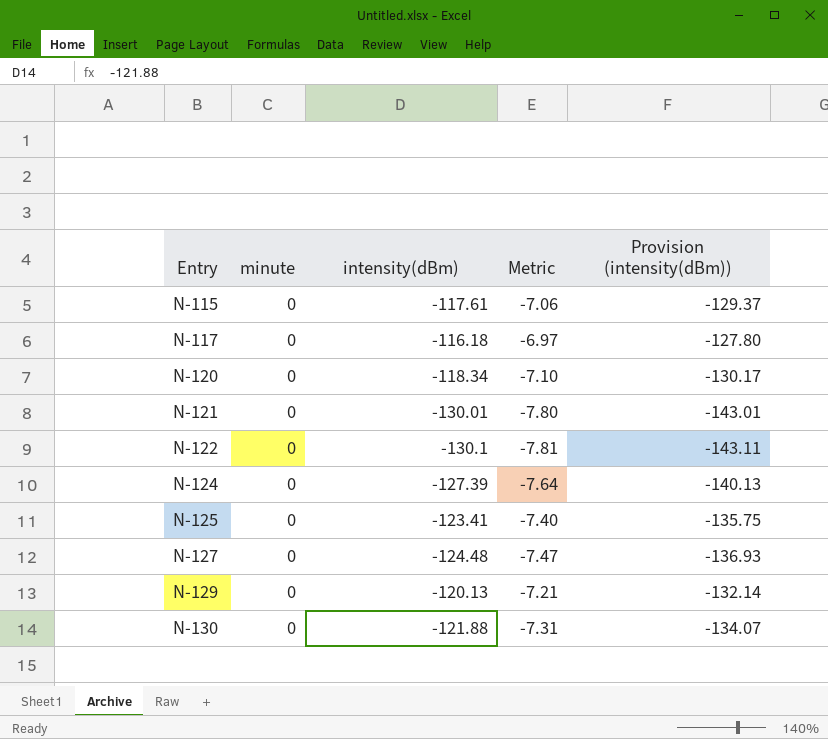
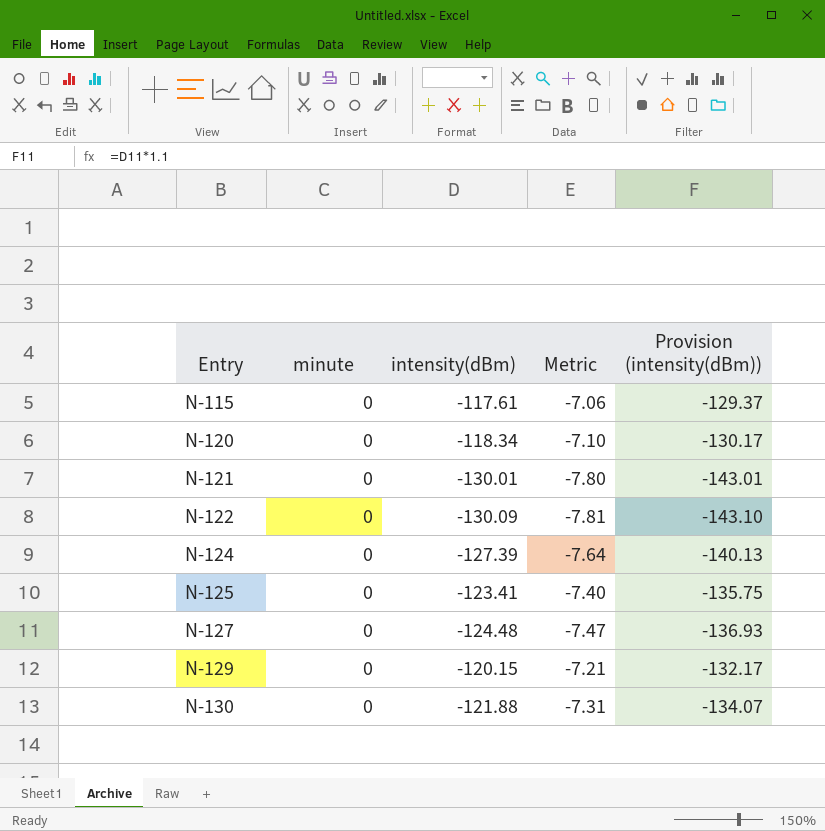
row N-117: 0 | -116.18 | -6.97 | -127.80 -> none
N-122 | intensity(dBm): -130.1 -> -130.09
N-122 | Provision (intensity(dBm)): -143.11 -> -143.10
N-129 | intensity(dBm): -120.13 -> -120.15
N-129 | Provision (intensity(dBm)): -132.14 -> -132.17

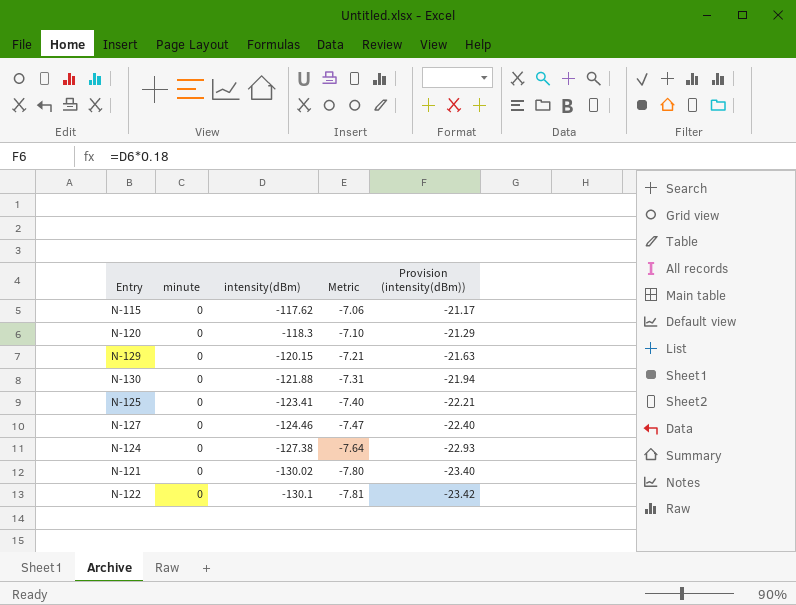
row order: Entry ascending -> intensity(dBm) descending
column Provision (intensity(dBm)) | formula: [intensity(dBm)] * 1.1 -> [intensity(dBm)] * 0.18
N-115 | intensity(dBm): -117.61 -> -117.62
N-120 | intensity(dBm): -118.34 -> -118.3
N-127 | intensity(dBm): -124.48 -> -124.46
N-124 | intensity(dBm): -127.39 -> -127.38
N-121 | intensity(dBm): -130.01 -> -130.02
N-122 | intensity(dBm): -130.09 -> -130.1

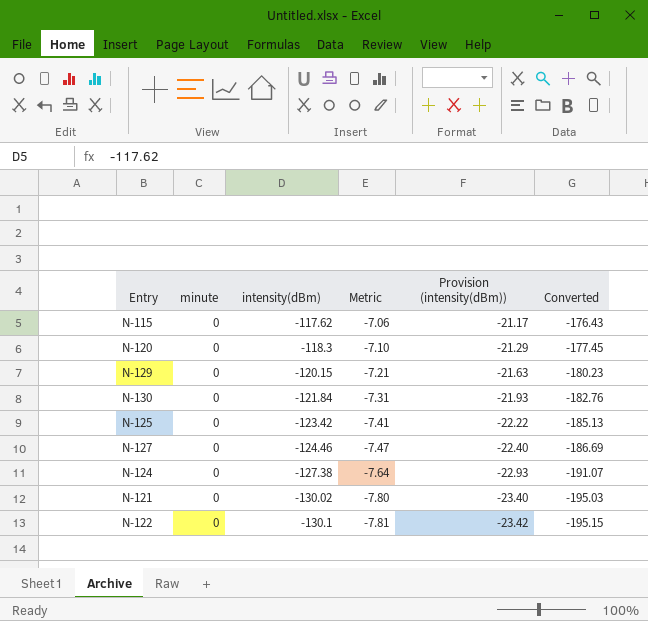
column Converted | formula: none -> [intensity(dBm)] * 1.5
N-130 | intensity(dBm): -121.88 -> -121.84
N-130 | Provision (intensity(dBm)): -21.94 -> -21.93
N-125 | intensity(dBm): -123.41 -> -123.42
N-125 | Metric: -7.40 -> -7.41
N-125 | Provision (intensity(dBm)): -22.21 -> -22.22

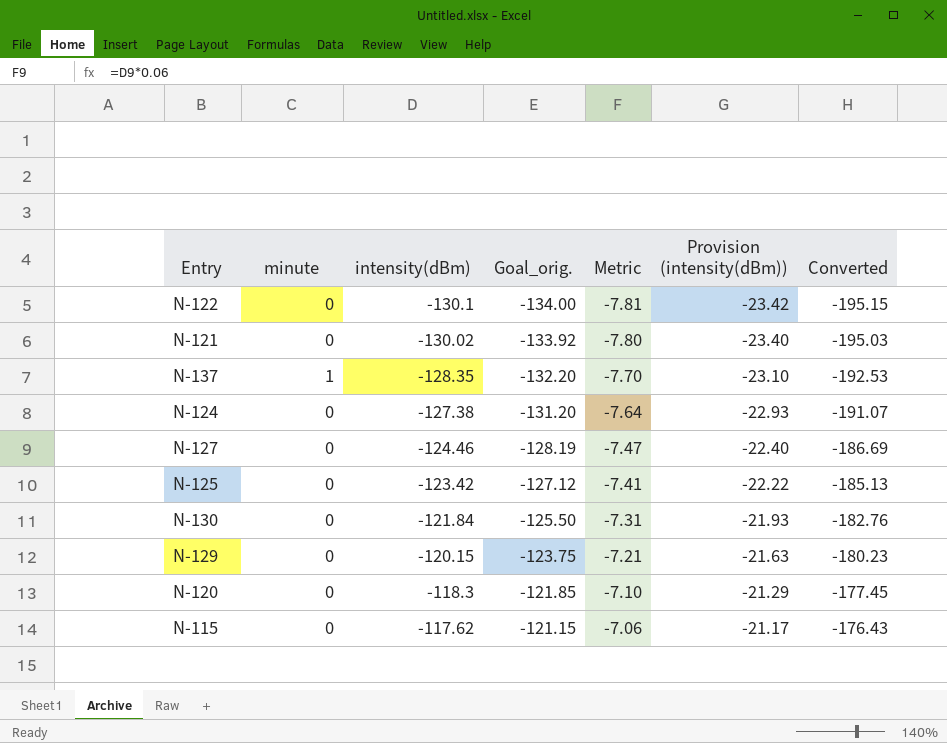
row order: intensity(dBm) descending -> intensity(dBm) ascending
column Goal_orig. | formula: none -> [intensity(dBm)] * 1.03
row N-137: none -> 1 | -128.35 | -132.20 | -7.70 | -23.10 | -192.53

